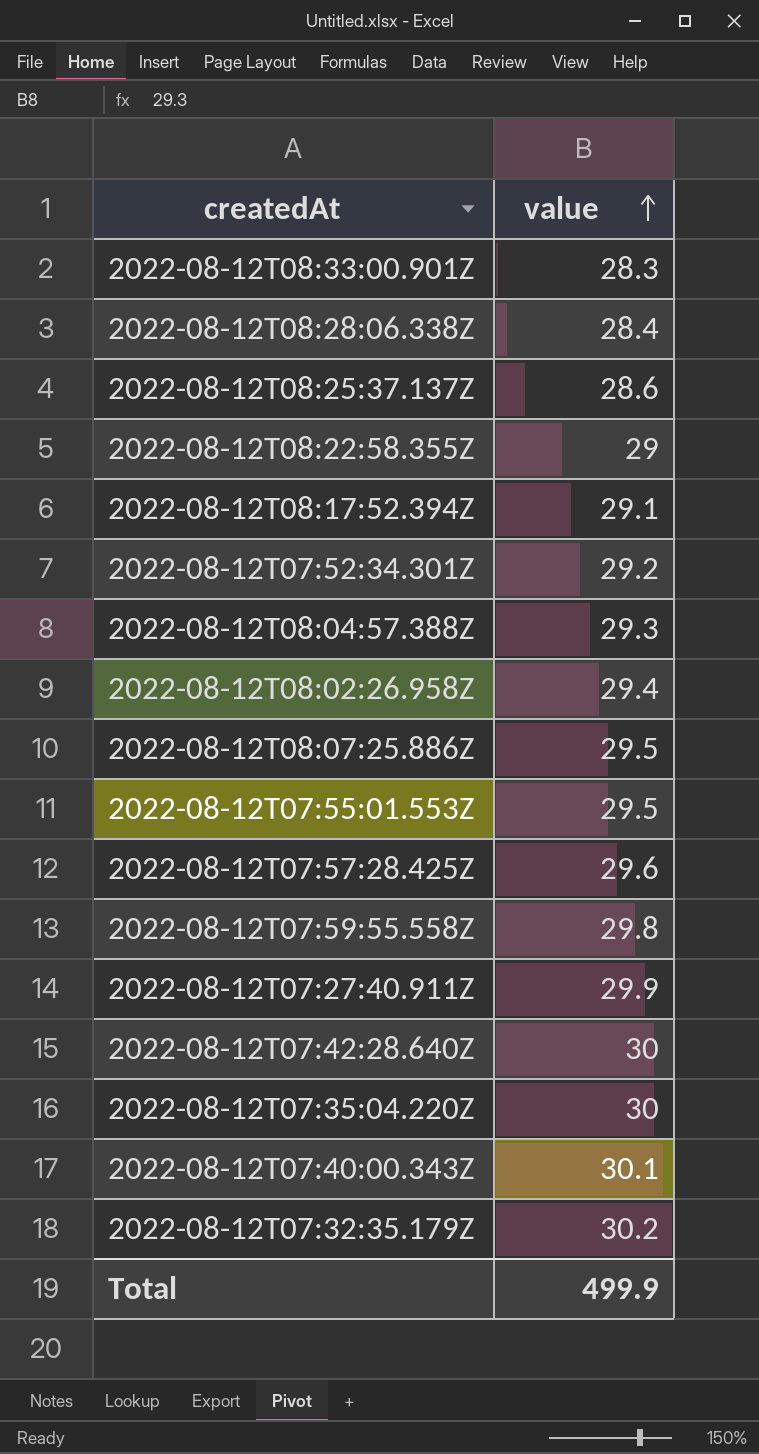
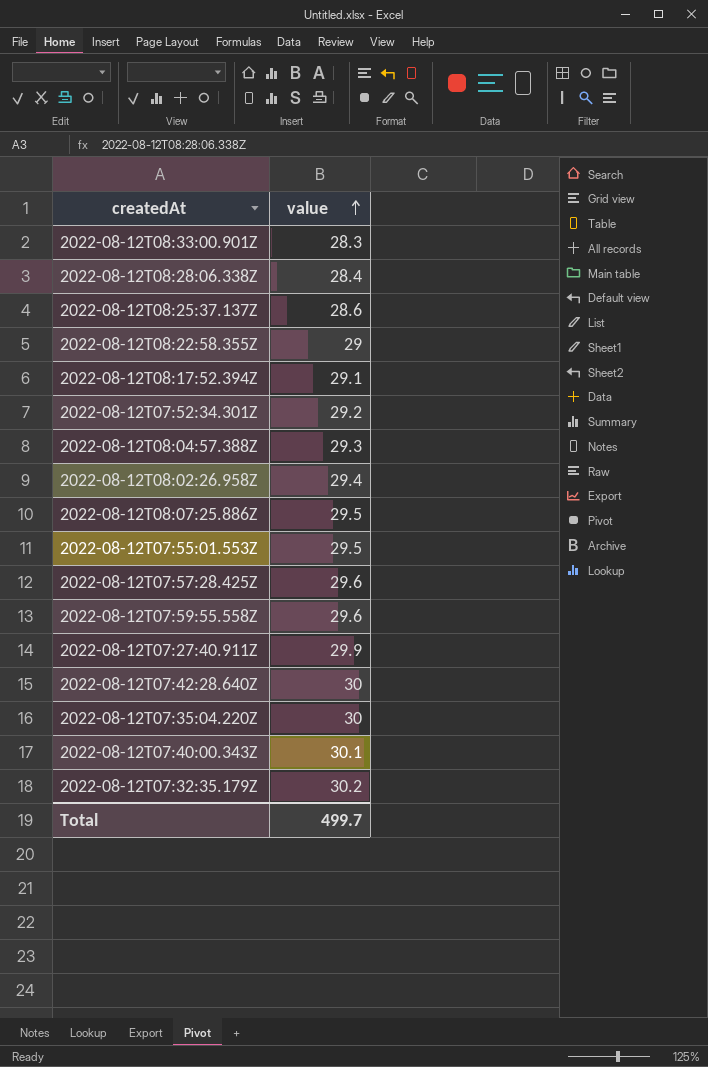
2022-08-12T07:59:55.558Z | value: 29.8 -> 29.6
Total | value: 499.9 -> 499.7

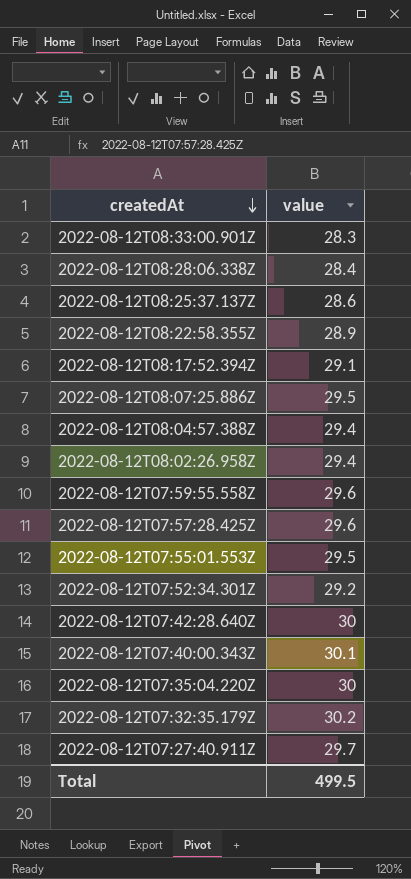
row order: value ascending -> createdAt descending
2022-08-12T08:22:58.355Z | value: 29 -> 28.9
2022-08-12T08:04:57.388Z | value: 29.3 -> 29.4
2022-08-12T07:27:40.911Z | value: 29.9 -> 29.7
Total | value: 499.7 -> 499.5

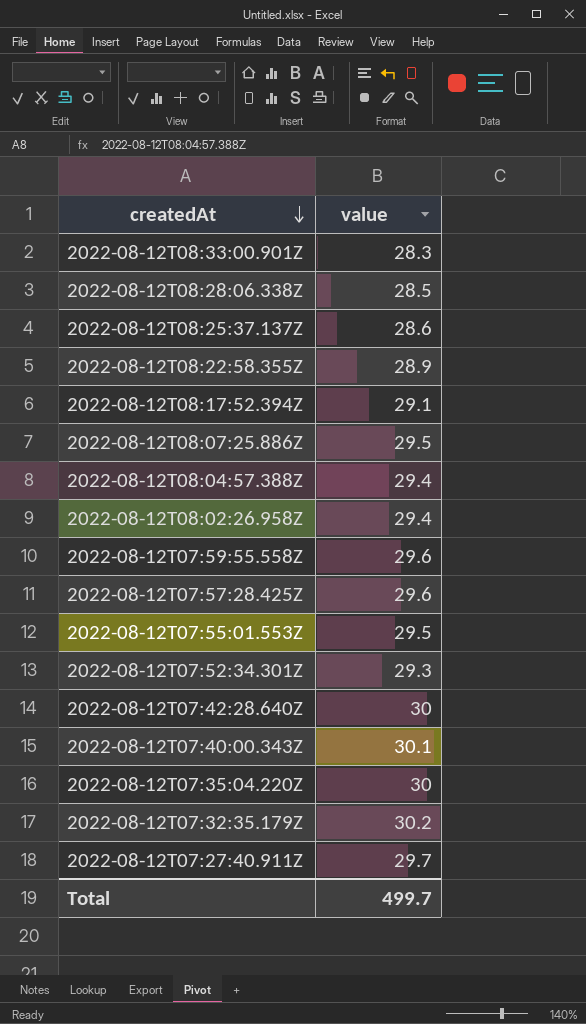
2022-08-12T08:28:06.338Z | value: 28.4 -> 28.5
2022-08-12T07:52:34.301Z | value: 29.2 -> 29.3
Total | value: 499.5 -> 499.7

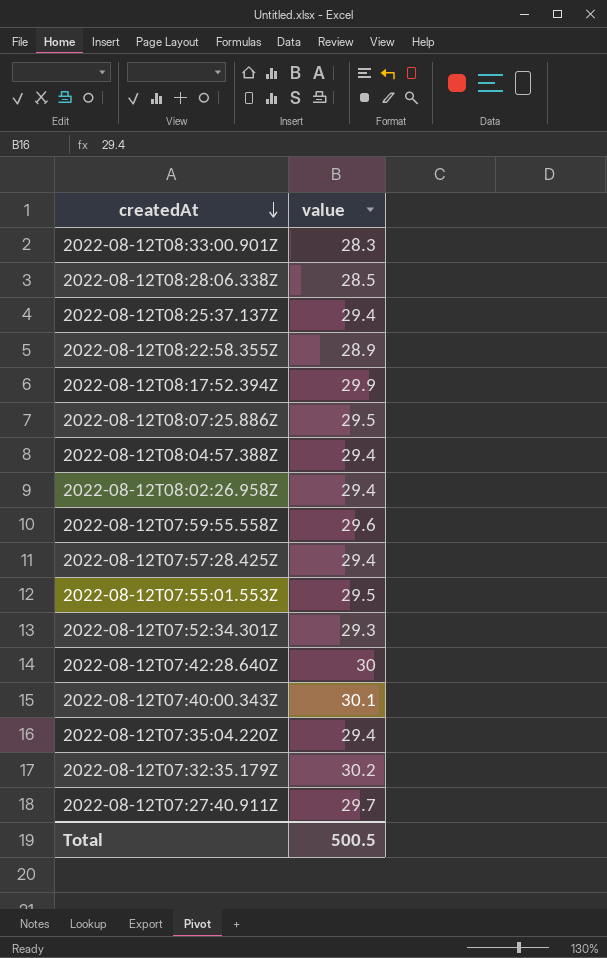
2022-08-12T08:25:37.137Z | value: 28.6 -> 29.4
2022-08-12T08:17:52.394Z | value: 29.1 -> 29.9
2022-08-12T07:57:28.425Z | value: 29.6 -> 29.4
2022-08-12T07:35:04.220Z | value: 30 -> 29.4
Total | value: 499.7 -> 500.5

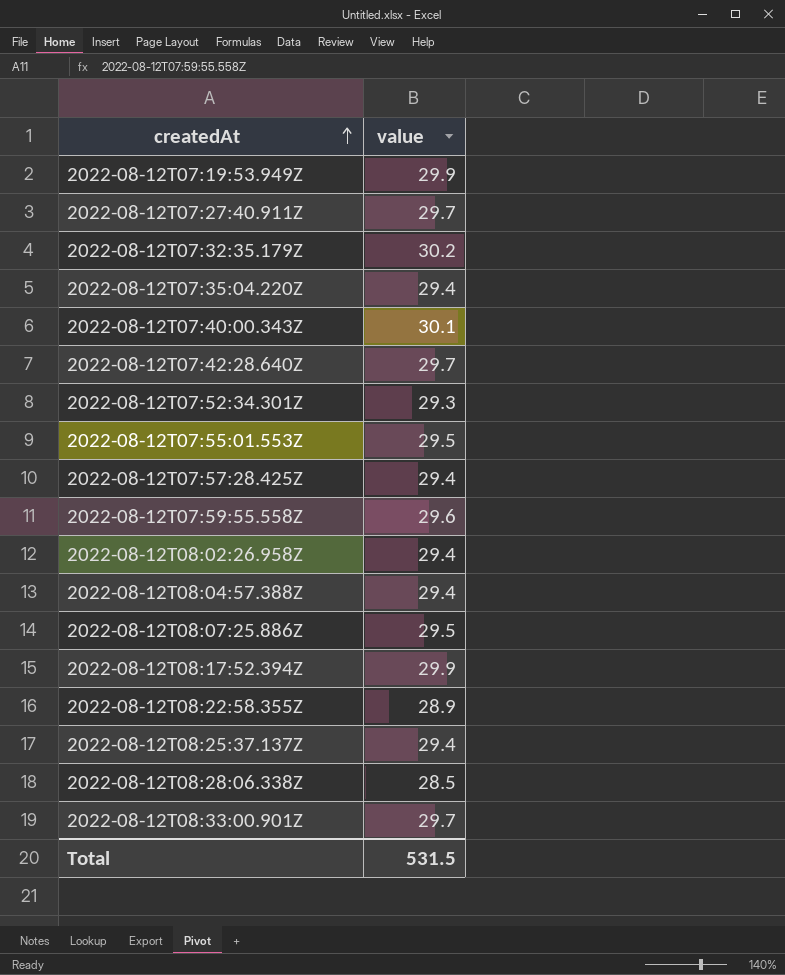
row order: createdAt descending -> createdAt ascending
row 2022-08-12T07:19:53.949Z: none -> 29.9
2022-08-12T07:42:28.640Z | value: 30 -> 29.7
2022-08-12T08:33:00.901Z | value: 28.3 -> 29.7
Total | value: 500.5 -> 531.5

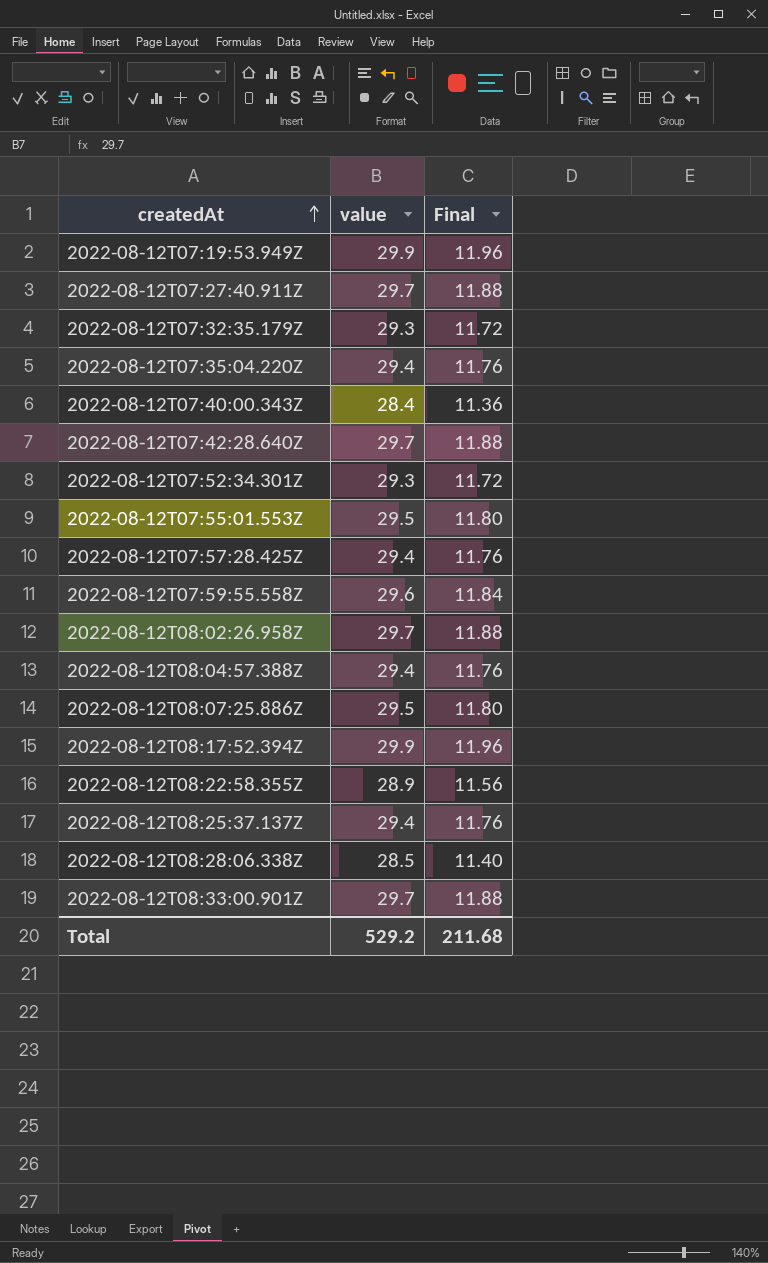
column Final | formula: none -> [value] * 0.4
2022-08-12T07:32:35.179Z | value: 30.2 -> 29.3
2022-08-12T07:40:00.343Z | value: 30.1 -> 28.4
2022-08-12T08:02:26.958Z | value: 29.4 -> 29.7
Total | value: 531.5 -> 529.2

